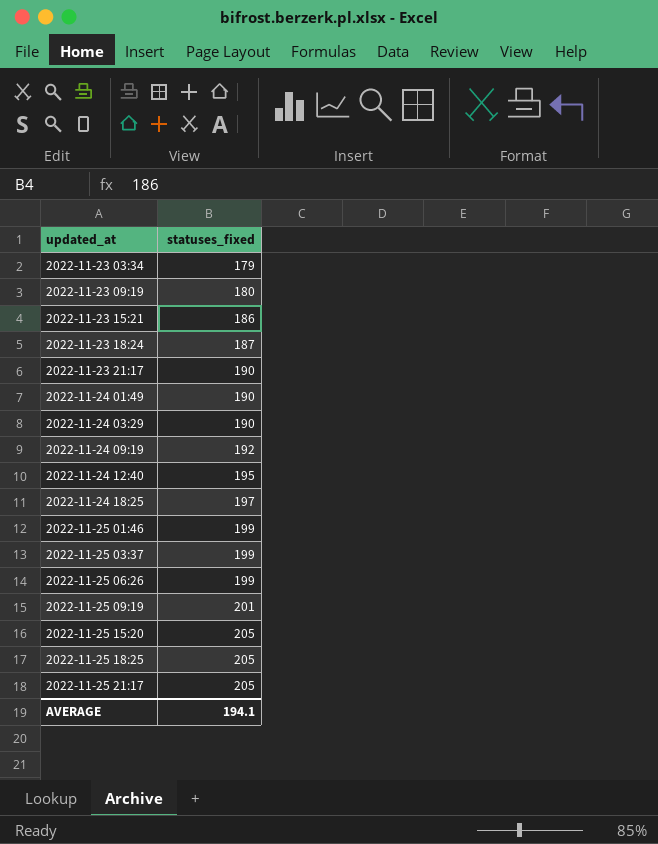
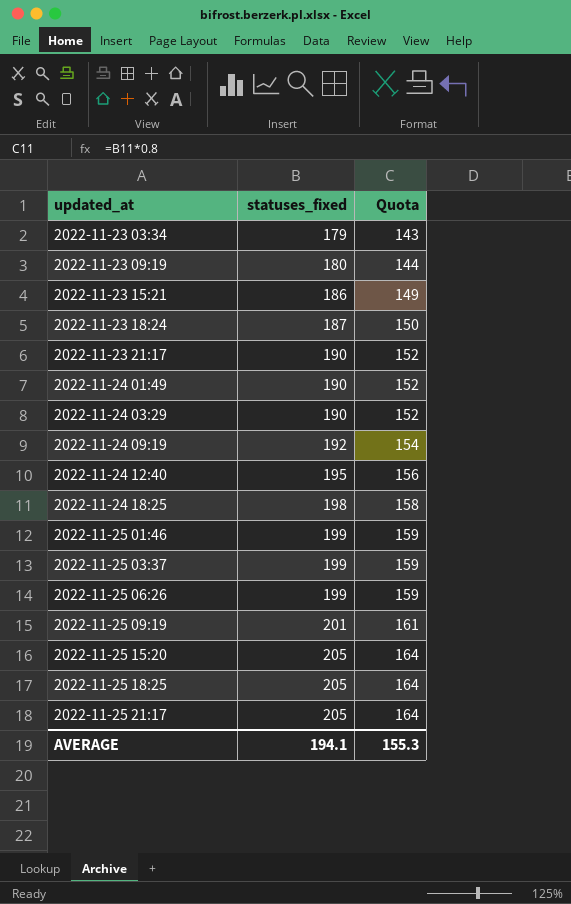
column Quota | formula: none -> [statuses_fixed] * 0.8
2022-11-24 18:25 | statuses_fixed: 197 -> 198

